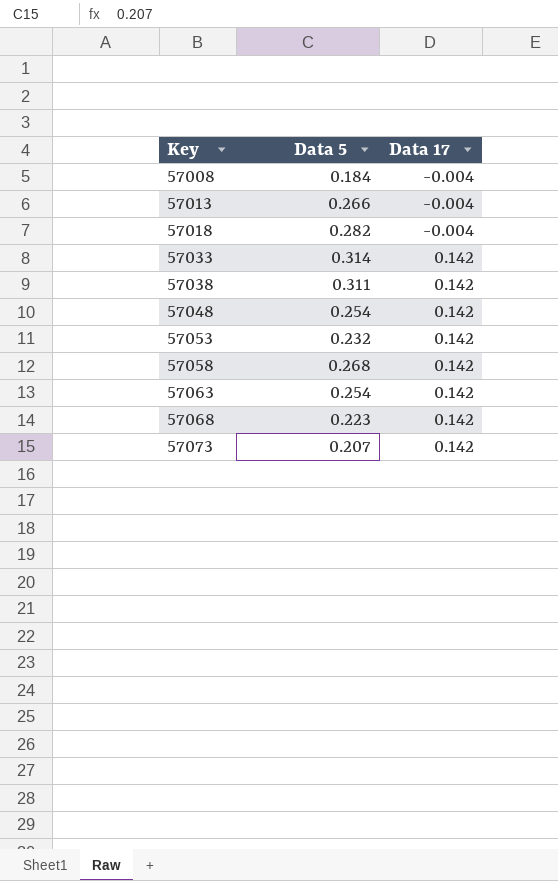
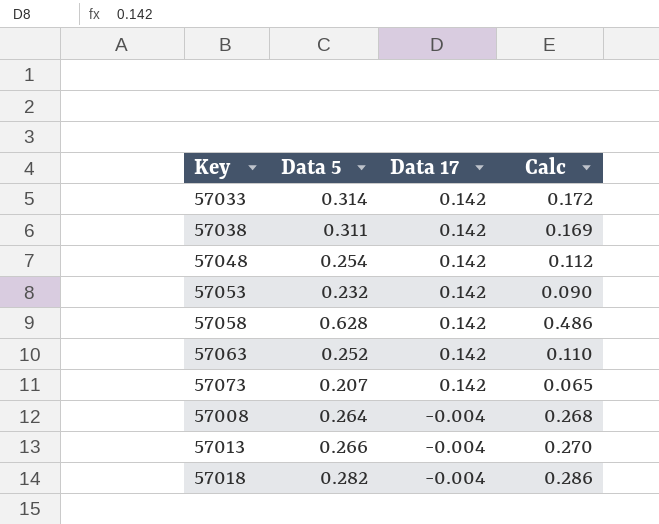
row order: Key ascending -> Data 17 descending
column Calc | formula: none -> [Data 5] - [Data 17]
row 57068: 0.223 | 0.142 -> none
57058 | Data 5: 0.268 -> 0.628
57063 | Data 5: 0.254 -> 0.252
57008 | Data 5: 0.184 -> 0.264

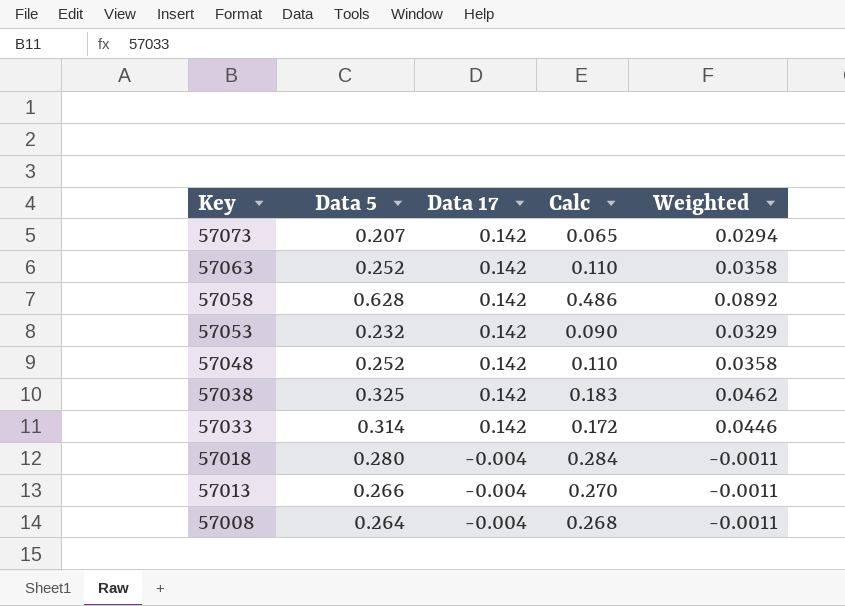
row order: Data 17 descending -> Key descending
column Weighted | formula: none -> [Data 5] * [Data 17]
57048 | Data 5: 0.254 -> 0.252
57048 | Calc: 0.112 -> 0.110
57038 | Data 5: 0.311 -> 0.325
57038 | Calc: 0.169 -> 0.183
57018 | Data 5: 0.282 -> 0.280
57018 | Calc: 0.286 -> 0.284

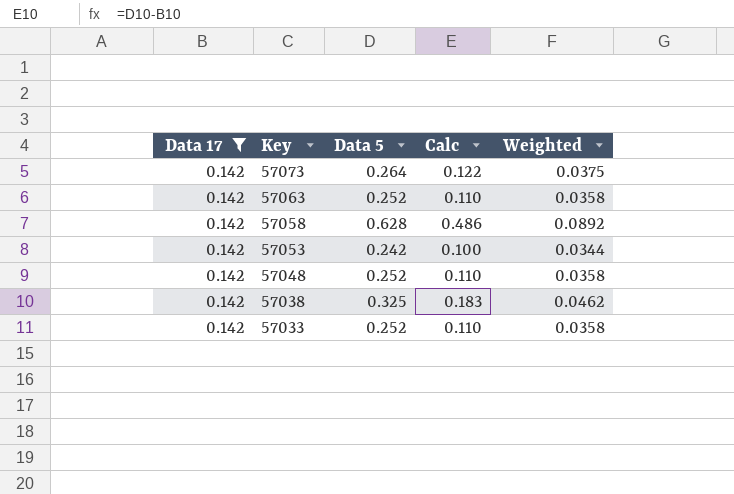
filter: none -> Data 17 = 0.142
column Data 17 | position: 3 -> 1
57073 | Data 5: 0.207 -> 0.264
57073 | Calc: 0.065 -> 0.122
57073 | Weighted: 0.0294 -> 0.0375
57053 | Data 5: 0.232 -> 0.242
57053 | Calc: 0.090 -> 0.100
57053 | Weighted: 0.0329 -> 0.0344
57033 | Data 5: 0.314 -> 0.252
57033 | Calc: 0.172 -> 0.110
57033 | Weighted: 0.0446 -> 0.0358

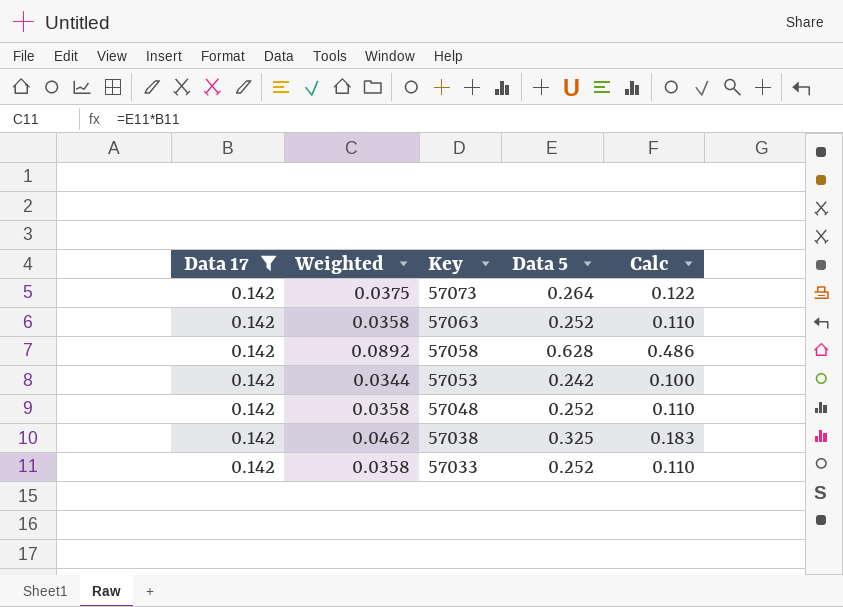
column Weighted | position: 5 -> 2

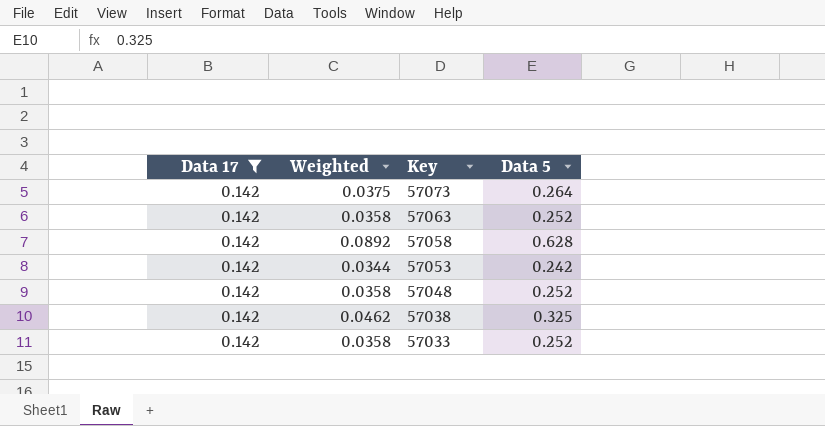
column Calc | formula: [Data 5] - [Data 17] -> none

